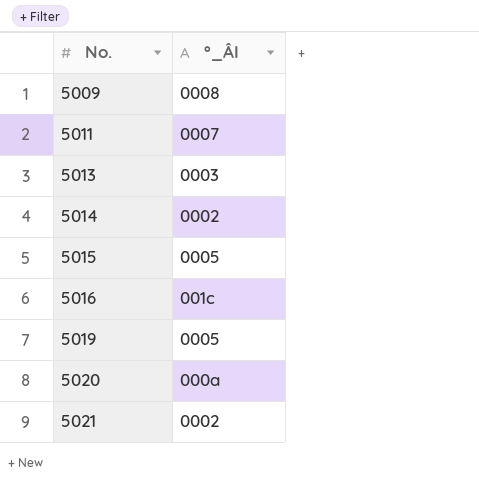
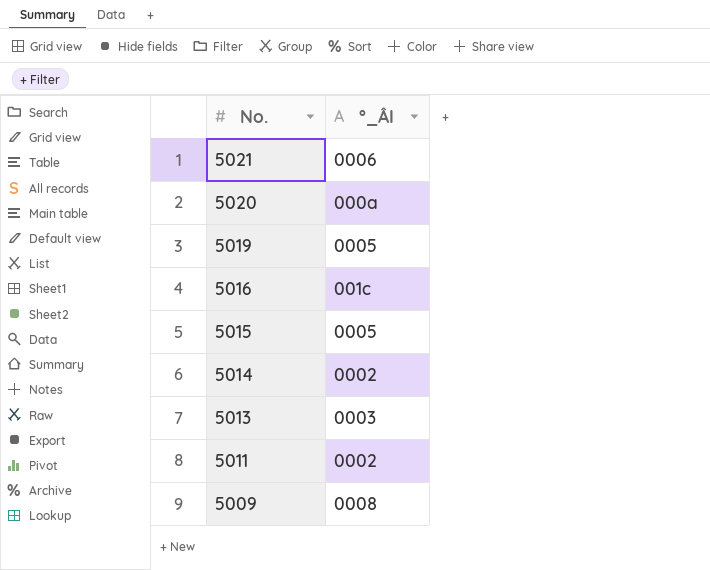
row order: No. ascending -> No. descending
5021 | °_ÂI: 0002 -> 0006
5011 | °_ÂI: 0007 -> 0002

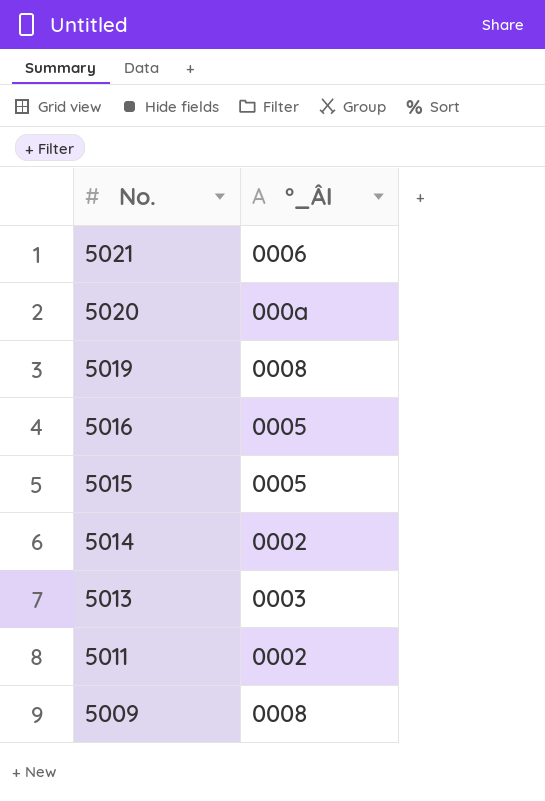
5019 | °_ÂI: 0005 -> 0008
5016 | °_ÂI: 001c -> 0005

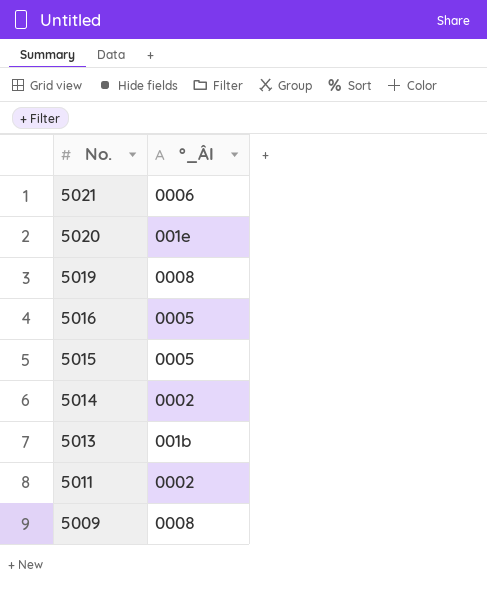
5020 | °_ÂI: 000a -> 001e
5013 | °_ÂI: 0003 -> 001b

